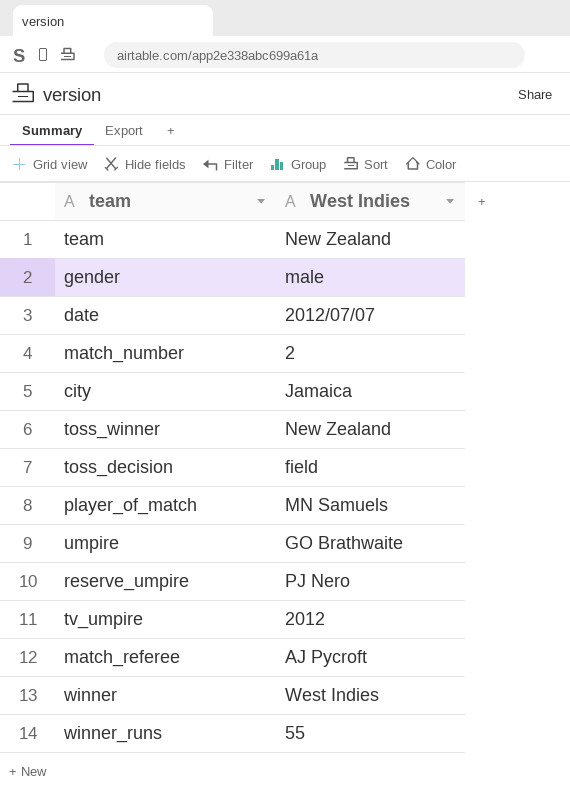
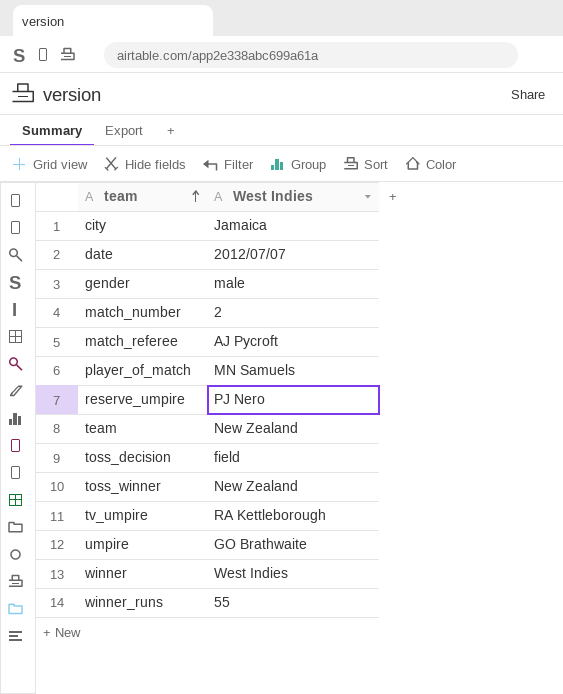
row order: none -> team ascending
tv_umpire | West Indies: 2012 -> RA Kettleborough

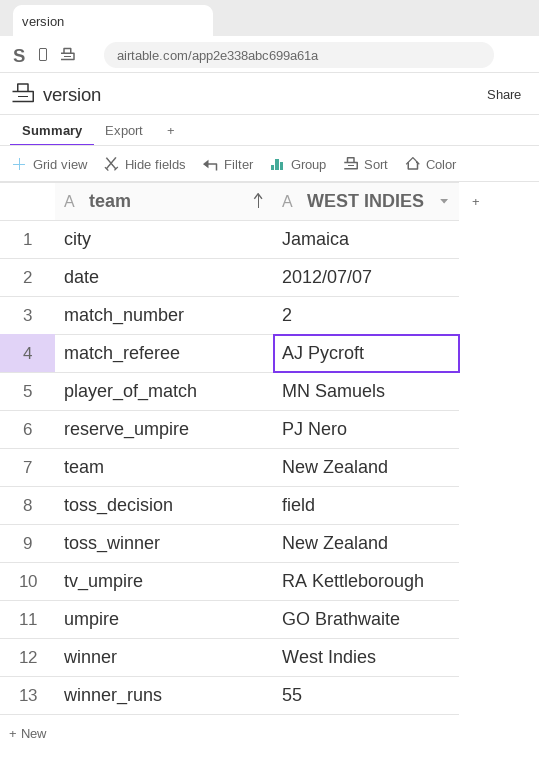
column name: West Indies -> WEST INDIES
row gender: male -> none

